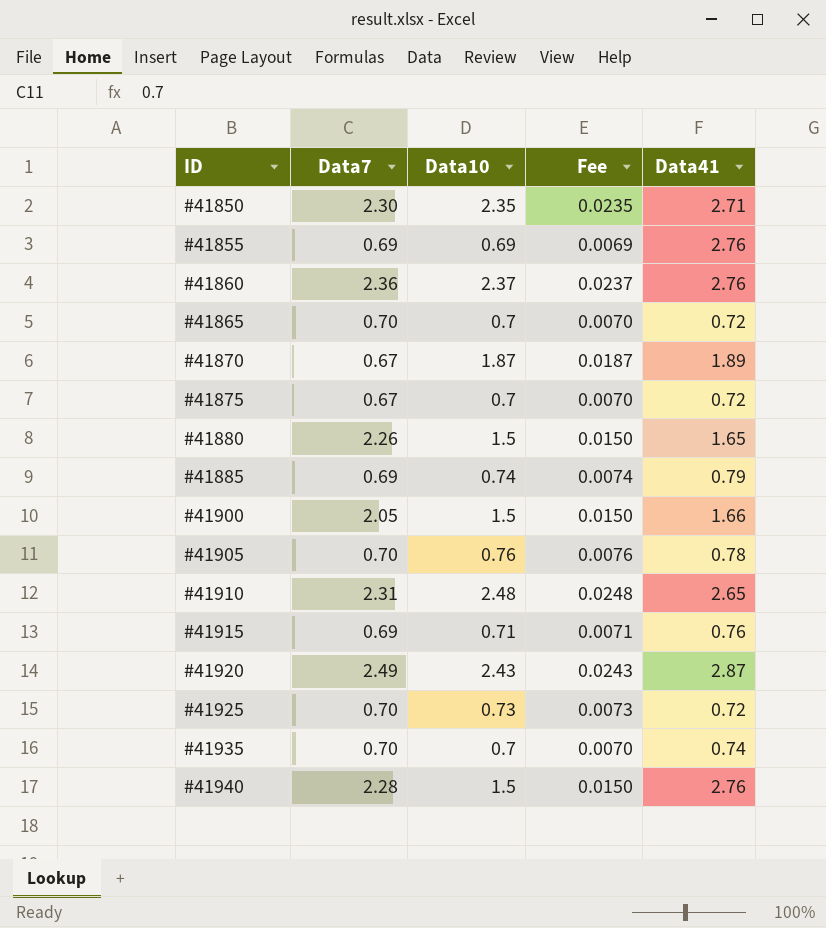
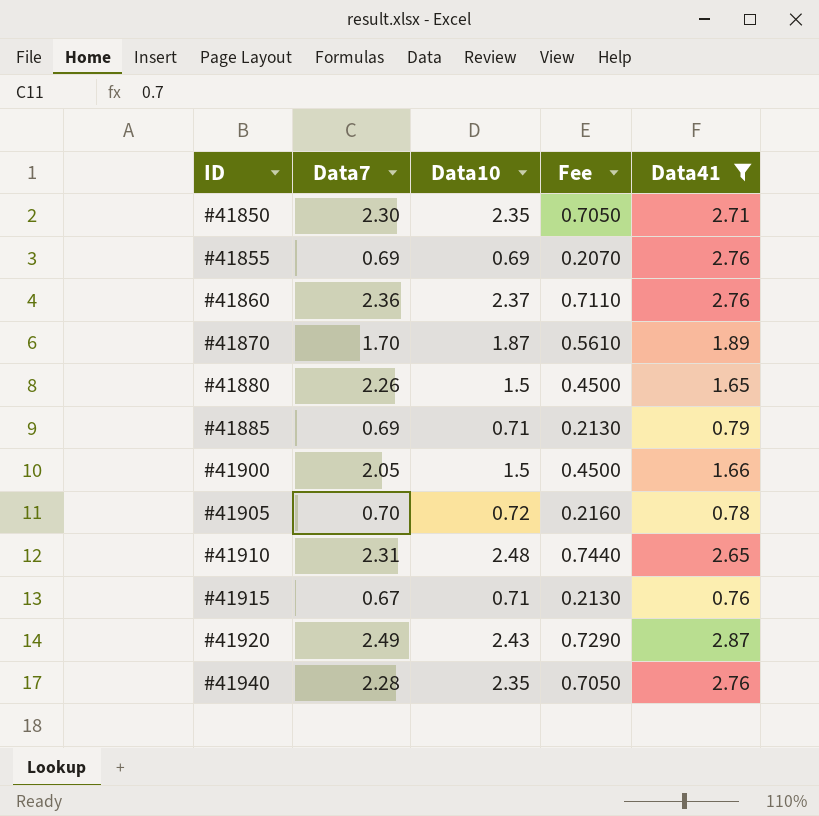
filter: none -> Data41 >= 0.76
column Fee | formula: [Data10] * 0.01 -> [Data10] * 0.3
#41870 | Data7: 0.67 -> 1.70
#41885 | Data10: 0.74 -> 0.71
#41905 | Data10: 0.76 -> 0.72
#41915 | Data7: 0.69 -> 0.67
#41940 | Data10: 1.5 -> 2.35

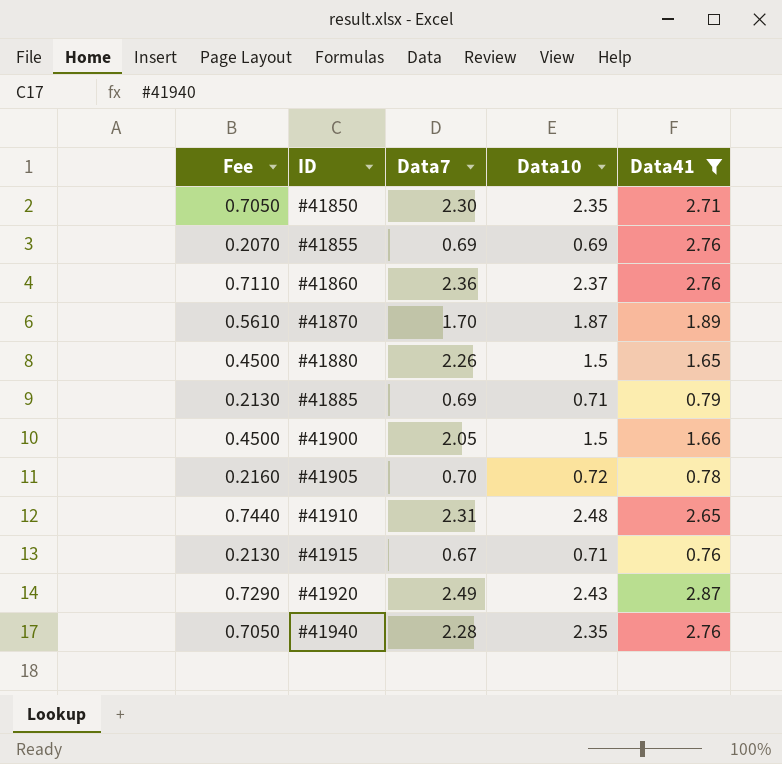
column Fee | position: 4 -> 1

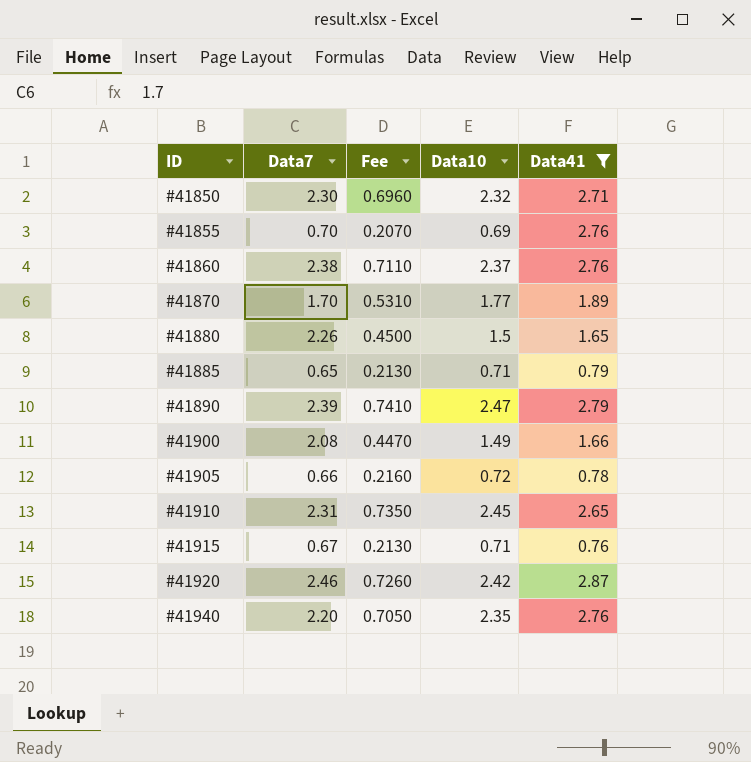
column Fee | position: 1 -> 3
#41850 | Fee: 0.7050 -> 0.6960
#41850 | Data10: 2.35 -> 2.32
#41855 | Data7: 0.69 -> 0.70
#41860 | Data7: 2.36 -> 2.38
#41870 | Fee: 0.5610 -> 0.5310
#41870 | Data10: 1.87 -> 1.77
#41885 | Data7: 0.69 -> 0.65
row #41890: none -> 2.39 | 0.7410 | 2.47 | 2.79
#41900 | Data7: 2.05 -> 2.08
#41900 | Fee: 0.4500 -> 0.4470
#41900 | Data10: 1.5 -> 1.49
#41905 | Data7: 0.70 -> 0.66
#41910 | Fee: 0.7440 -> 0.7350
#41910 | Data10: 2.48 -> 2.45
#41920 | Data7: 2.49 -> 2.46
#41920 | Fee: 0.7290 -> 0.7260
#41920 | Data10: 2.43 -> 2.42
#41940 | Data7: 2.28 -> 2.20

